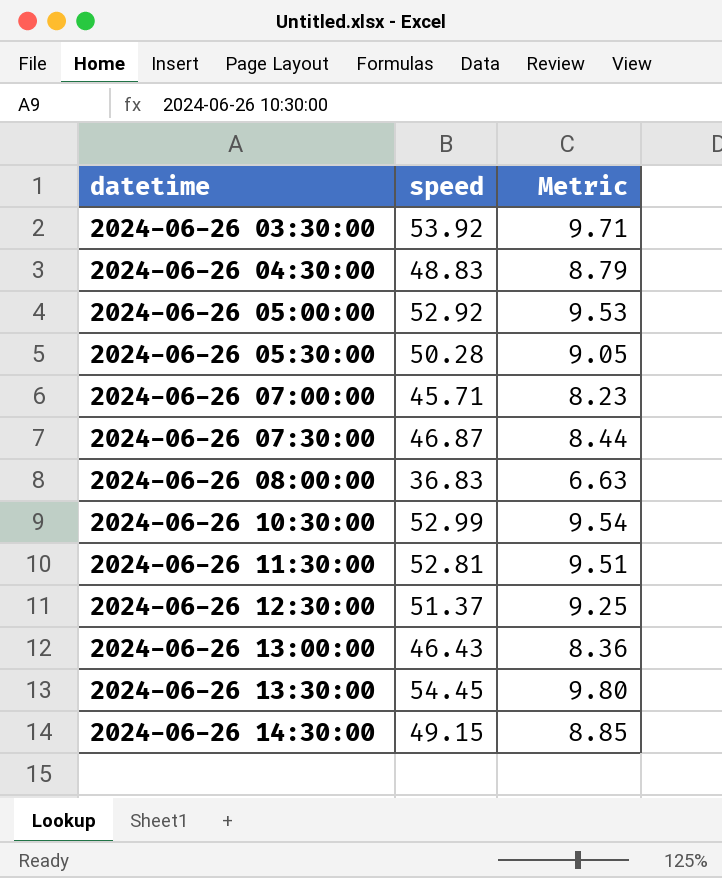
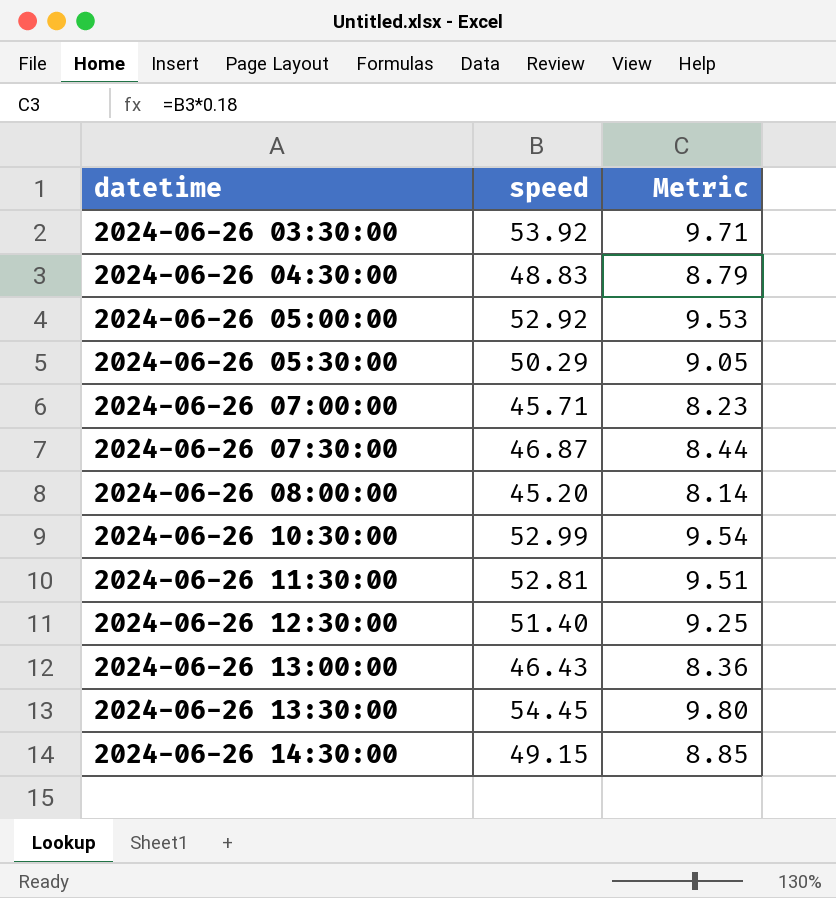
2024-06-26 05:30:00 | speed: 50.28 -> 50.29
2024-06-26 08:00:00 | speed: 36.83 -> 45.20
2024-06-26 08:00:00 | Metric: 6.63 -> 8.14
2024-06-26 12:30:00 | speed: 51.37 -> 51.40

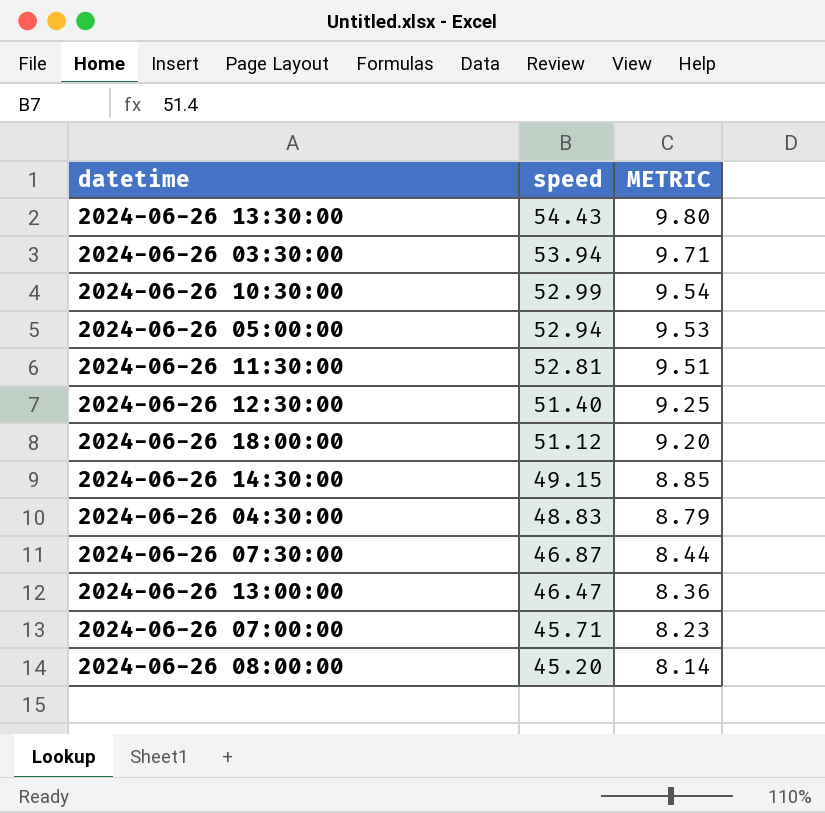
row order: datetime ascending -> speed descending
column name: Metric -> METRIC
row 2024-06-26 05:30:00: 50.29 | 9.05 -> none
2024-06-26 13:30:00 | speed: 54.45 -> 54.43
2024-06-26 03:30:00 | speed: 53.92 -> 53.94
2024-06-26 05:00:00 | speed: 52.92 -> 52.94
row 2024-06-26 18:00:00: none -> 51.12 | 9.20
2024-06-26 13:00:00 | speed: 46.43 -> 46.47

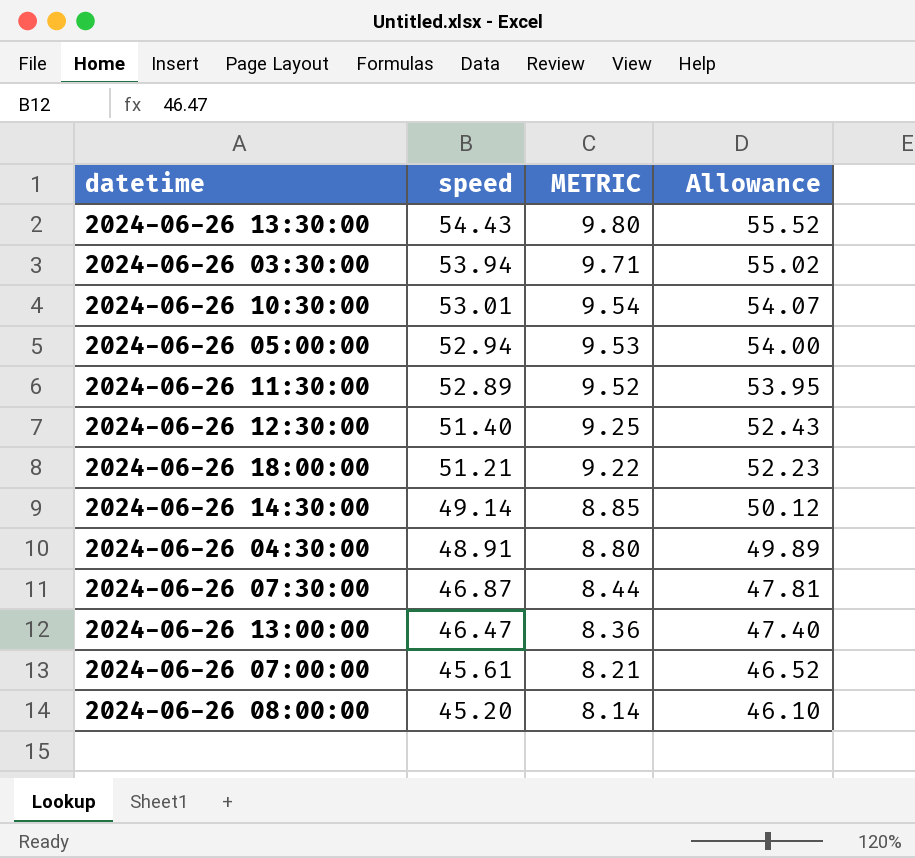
column Allowance | formula: none -> [speed] * 1.02
2024-06-26 10:30:00 | speed: 52.99 -> 53.01
2024-06-26 11:30:00 | speed: 52.81 -> 52.89
2024-06-26 11:30:00 | METRIC: 9.51 -> 9.52
2024-06-26 18:00:00 | speed: 51.12 -> 51.21
2024-06-26 18:00:00 | METRIC: 9.20 -> 9.22
2024-06-26 14:30:00 | speed: 49.15 -> 49.14
2024-06-26 04:30:00 | speed: 48.83 -> 48.91
2024-06-26 04:30:00 | METRIC: 8.79 -> 8.80
2024-06-26 07:00:00 | speed: 45.71 -> 45.61
2024-06-26 07:00:00 | METRIC: 8.23 -> 8.21

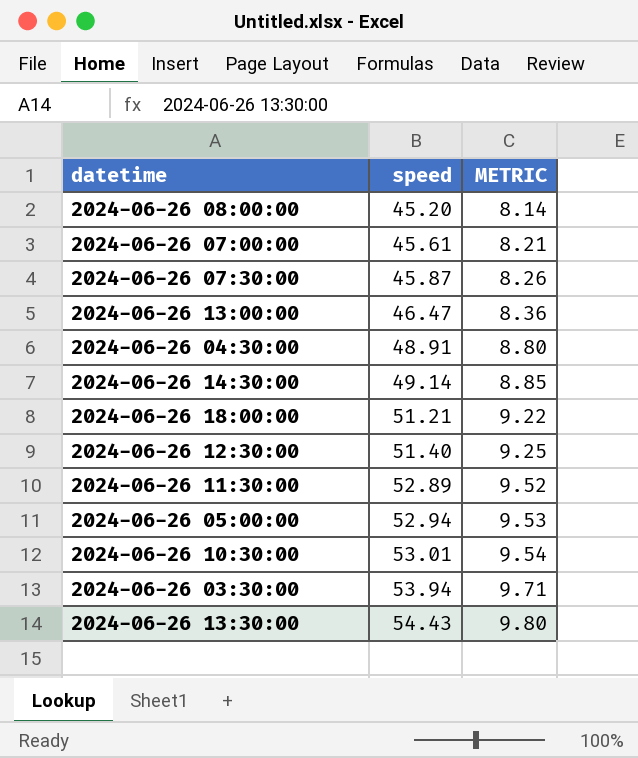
row order: speed descending -> speed ascending
column Allowance | formula: [speed] * 1.02 -> none
2024-06-26 07:30:00 | speed: 46.87 -> 45.87
2024-06-26 07:30:00 | METRIC: 8.44 -> 8.26

